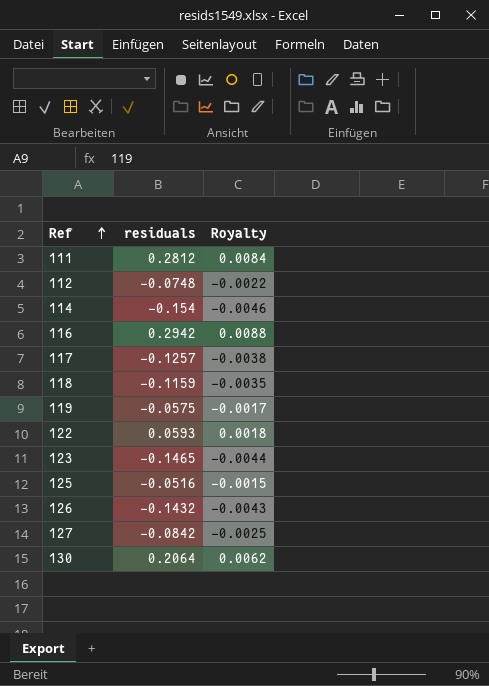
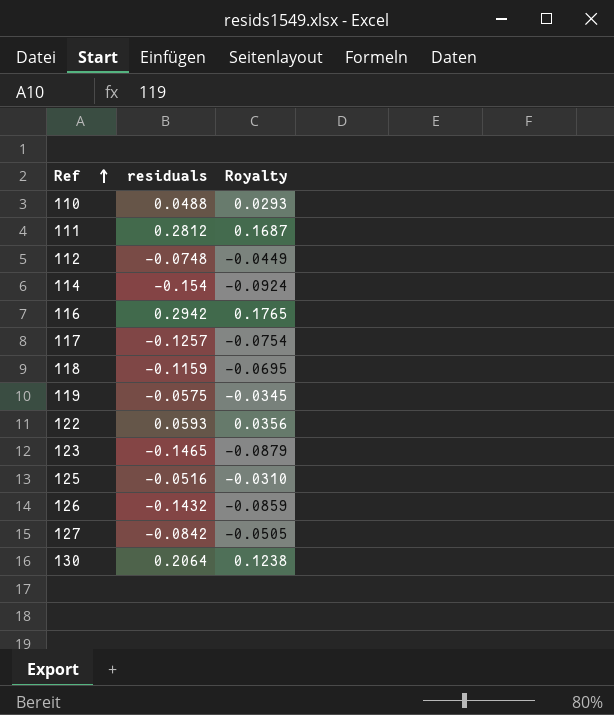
column Royalty | formula: [residuals] * 0.03 -> [residuals] * 0.6
row 110: none -> 0.0488 | 0.0293

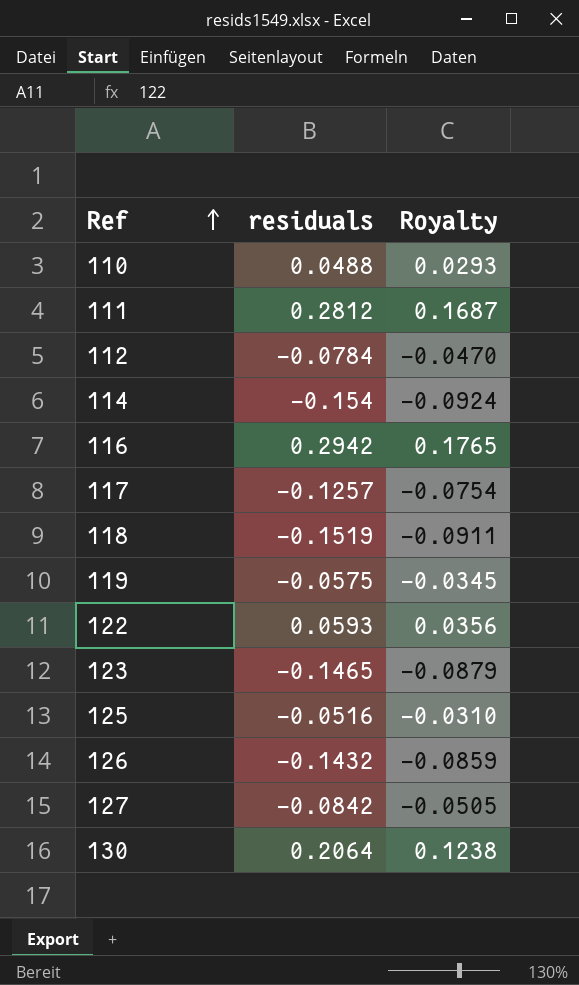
112 | residuals: -0.0748 -> -0.0784
112 | Royalty: -0.0449 -> -0.0470
118 | residuals: -0.1159 -> -0.1519
118 | Royalty: -0.0695 -> -0.0911

